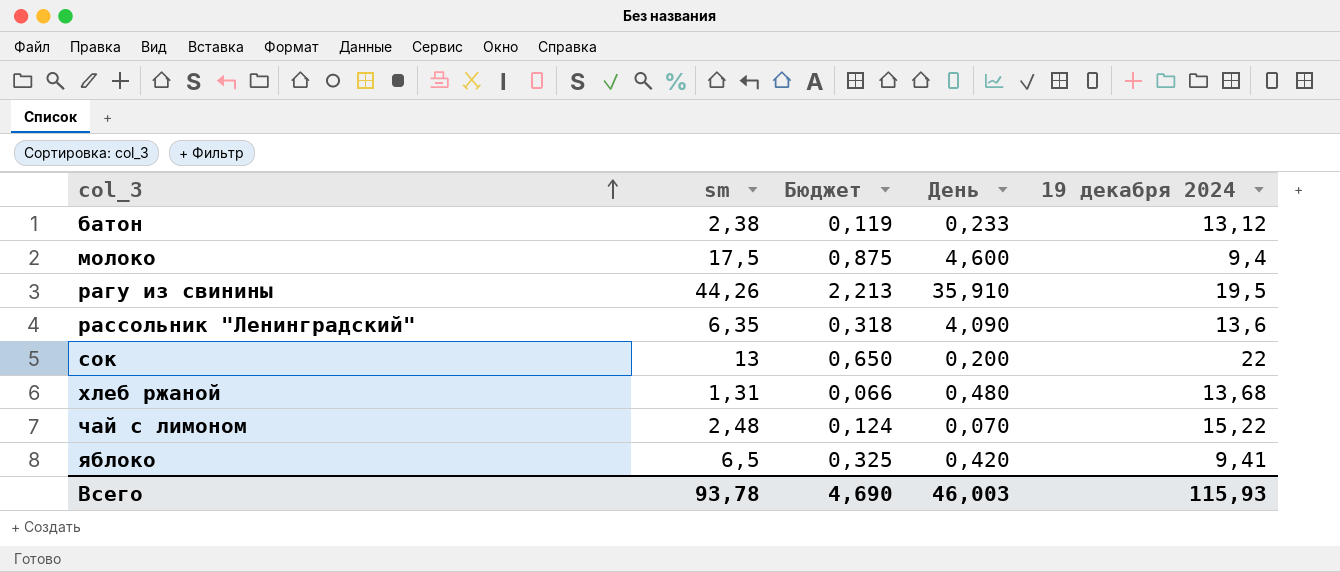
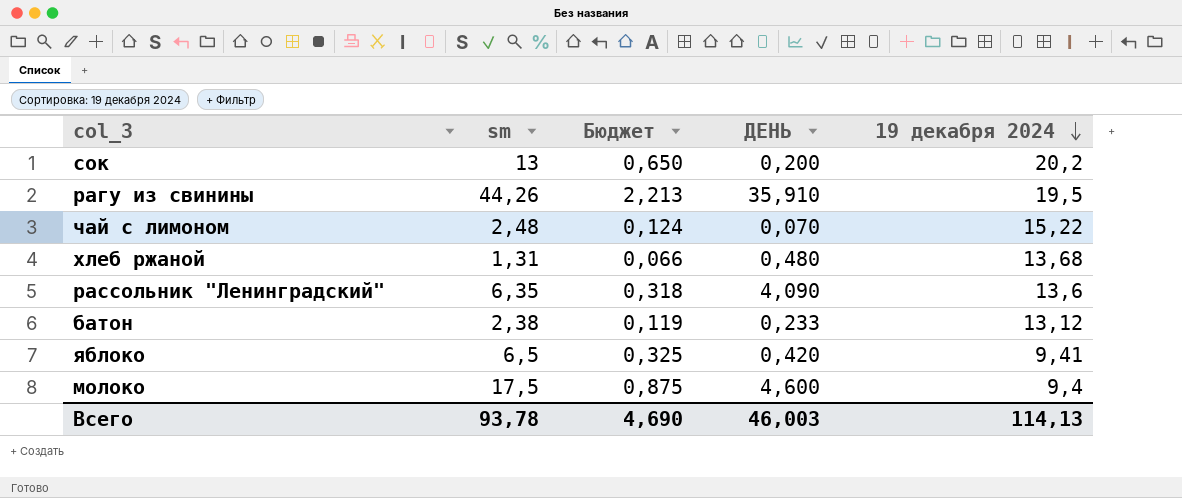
row order: col_3 ascending -> 19 декабря 2024 descending
column name: День -> ДЕНЬ
сок | 19 декабря 2024: 22 -> 20,2
Всего | 19 декабря 2024: 115,93 -> 114,13

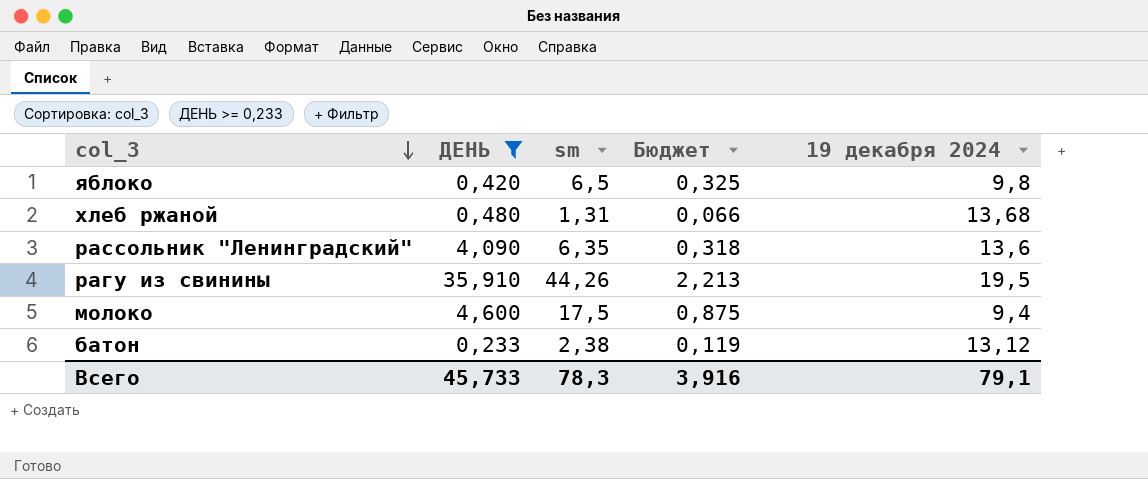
filter: none -> ДЕНЬ >= 0,233
row order: 19 декабря 2024 descending -> col_3 descending
column ДЕНЬ | position: 4 -> 2
яблоко | 19 декабря 2024: 9,41 -> 9,8
Всего | ДЕНЬ: 46,003 -> 45,733
Всего | sm: 93,78 -> 78,3
Всего | Бюджет: 4,690 -> 3,916
Всего | 19 декабря 2024: 114,13 -> 79,1

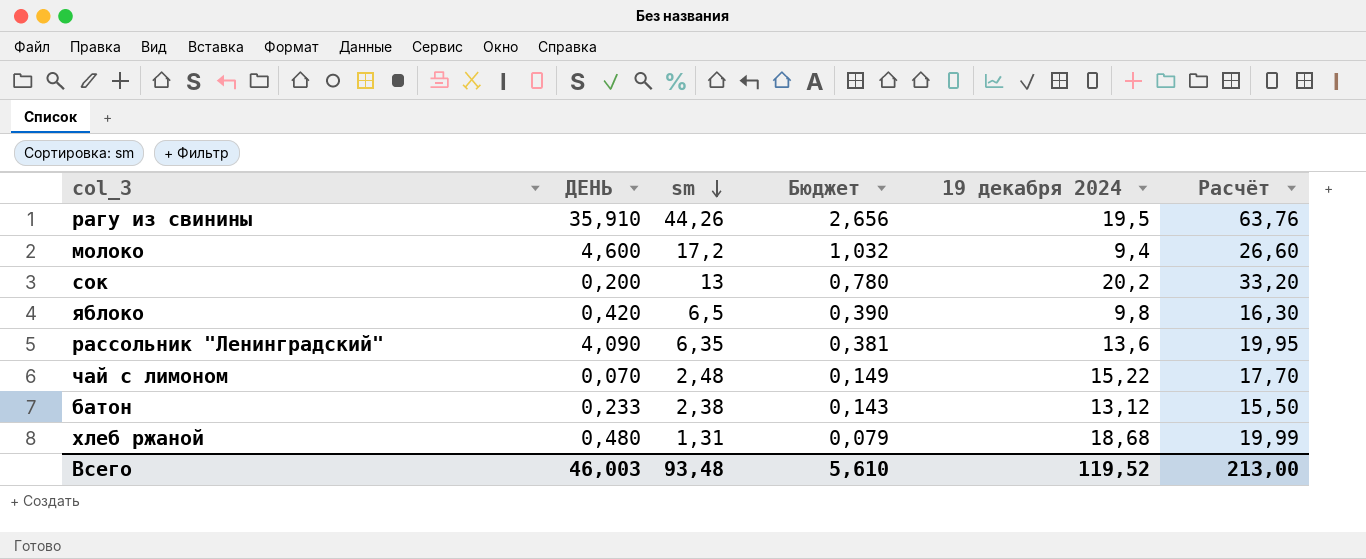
filter: ДЕНЬ >= 0,233 -> none
row order: col_3 descending -> sm descending
column Бюджет | formula: [sm] * 0,05 -> [sm] * 0,06
column Расчёт | formula: none -> [sm] + [19 декабря 2024]
молоко | sm: 17,5 -> 17,2
хлеб ржаной | 19 декабря 2024: 13,68 -> 18,68
Всего | ДЕНЬ: 45,733 -> 46,003
Всего | sm: 78,3 -> 93,48
Всего | Бюджет: 3,916 -> 5,610
Всего | 19 декабря 2024: 79,1 -> 119,52

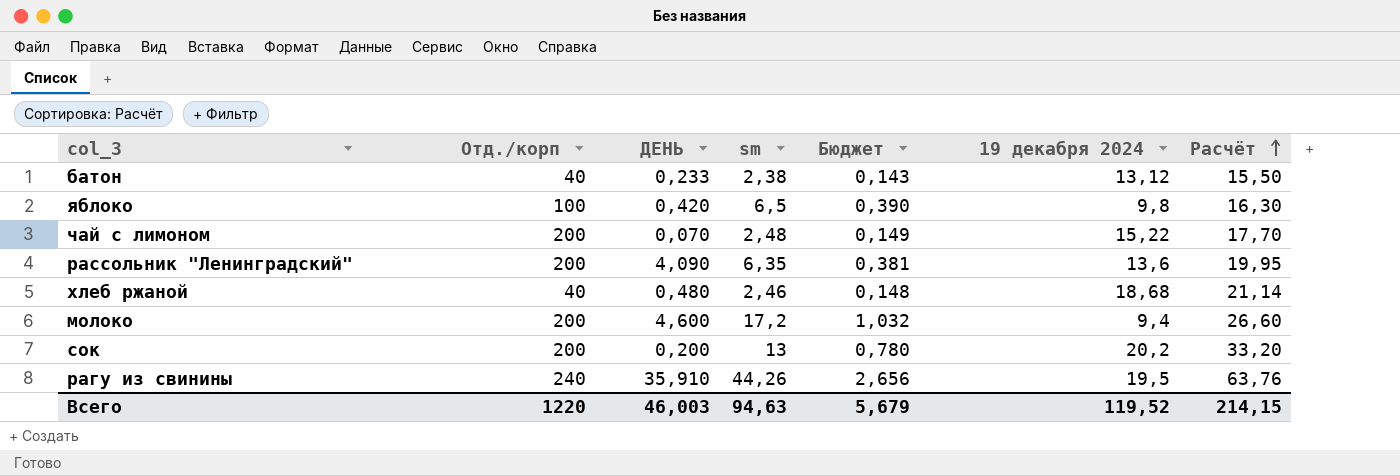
row order: sm descending -> Расчёт ascending
column Отд./корп | position: none -> 2
хлеб ржаной | sm: 1,31 -> 2,46
хлеб ржаной | Бюджет: 0,079 -> 0,148
хлеб ржаной | Расчёт: 19,99 -> 21,14
Всего | sm: 93,48 -> 94,63
Всего | Бюджет: 5,610 -> 5,679
Всего | Расчёт: 213,00 -> 214,15

